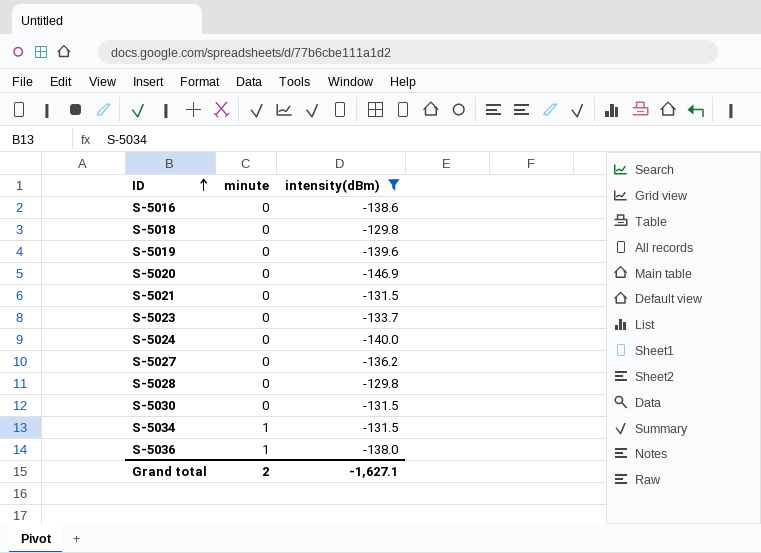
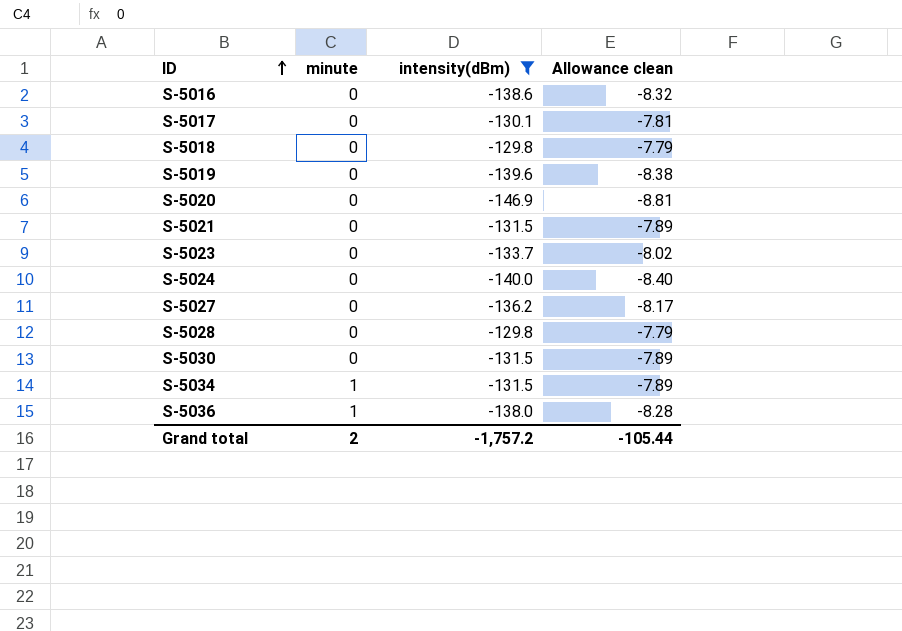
column Allowance clean | formula: none -> [intensity(dBm)] * 0.06
row S-5017: none -> 0 | -130.1 | -7.81
Grand total | intensity(dBm): -1,627.1 -> -1,757.2

